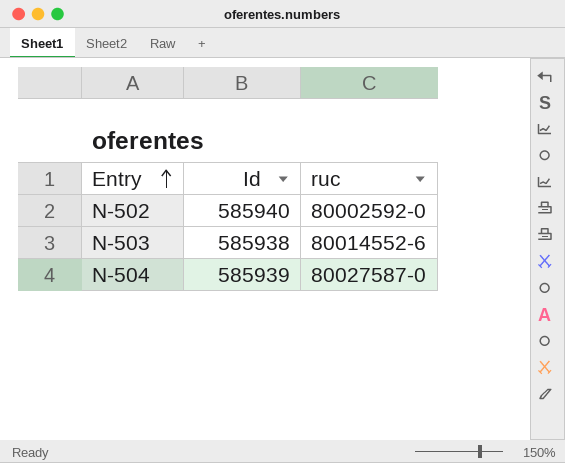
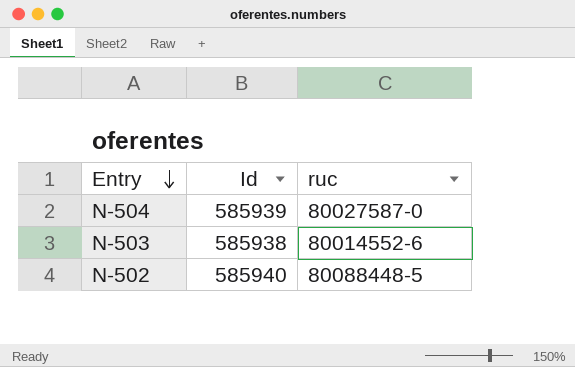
row order: Entry ascending -> Entry descending
N-502 | ruc: 80002592-0 -> 80088448-5

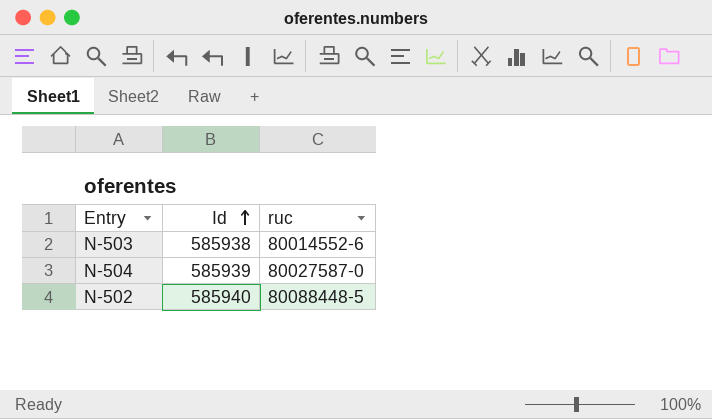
row order: Entry descending -> Id ascending

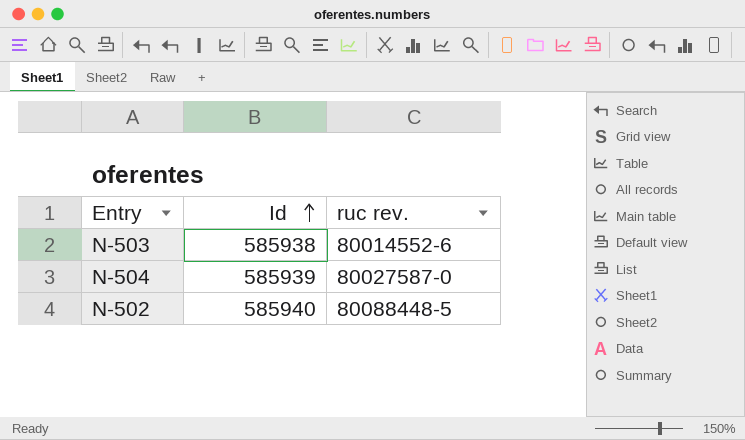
column name: ruc -> ruc rev.

